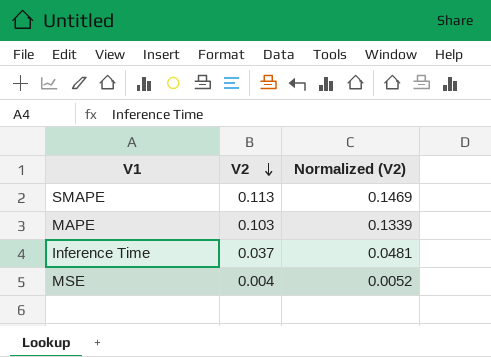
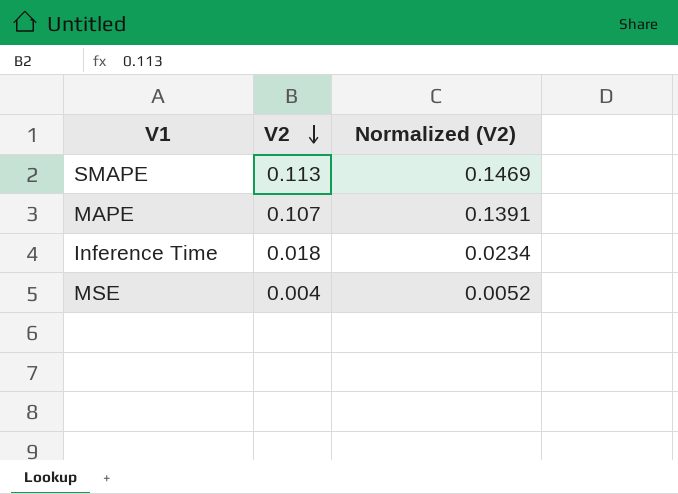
MAPE | V2: 0.103 -> 0.107
MAPE | Normalized (V2): 0.1339 -> 0.1391
Inference Time | V2: 0.037 -> 0.018
Inference Time | Normalized (V2): 0.0481 -> 0.0234

